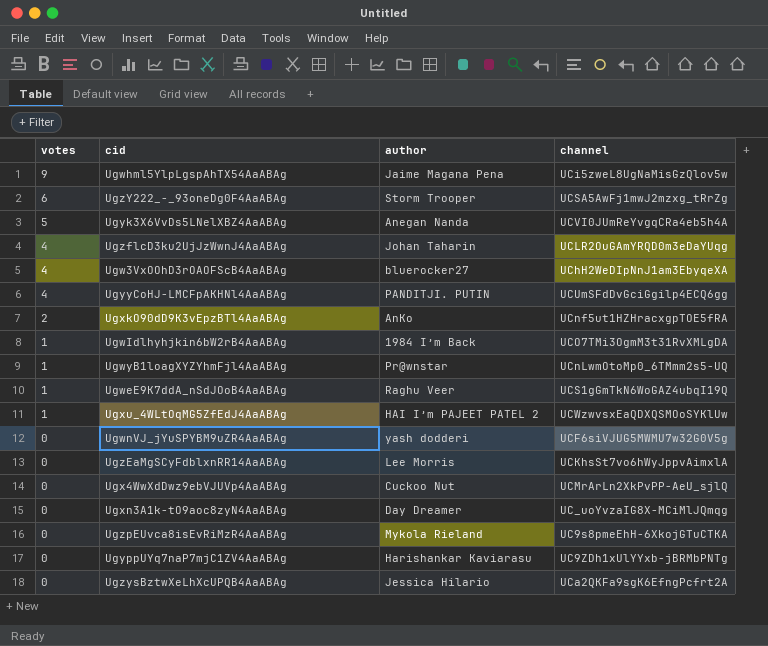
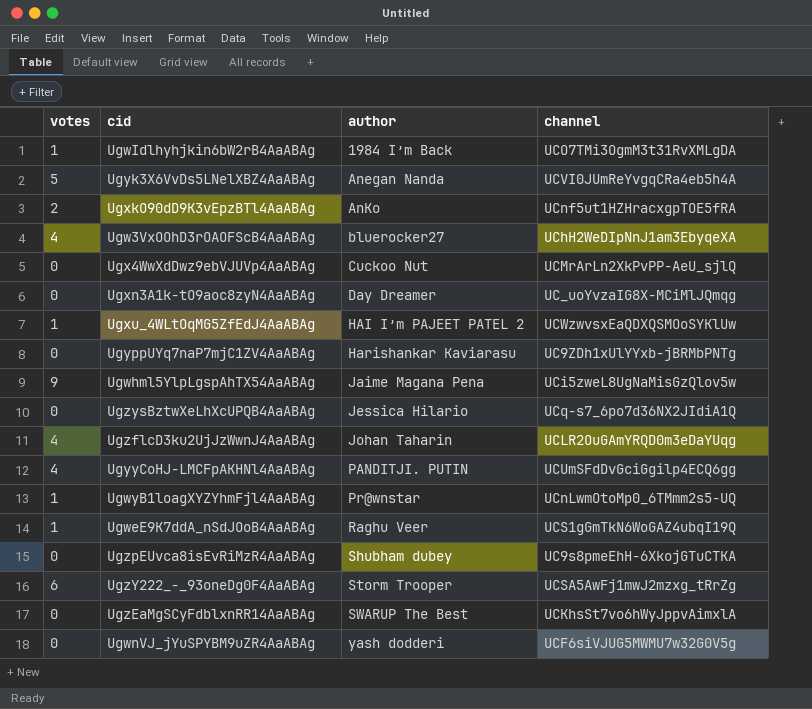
row order: votes descending -> author ascending
UgzysBztwXeLhXcUPQB4AaABAg | channel: UCa2QKFa9sgK6EfngPcfrt2A -> UCq-s7_6po7d36NX2JIdiA1Q
UgzpEUvca8isEvRiMzR4AaABAg | author: Mykola Rieland -> Shubham dubey
UgzEaMgSCyFdblxnRR14AaABAg | author: Lee Morris -> SWARUP The Best

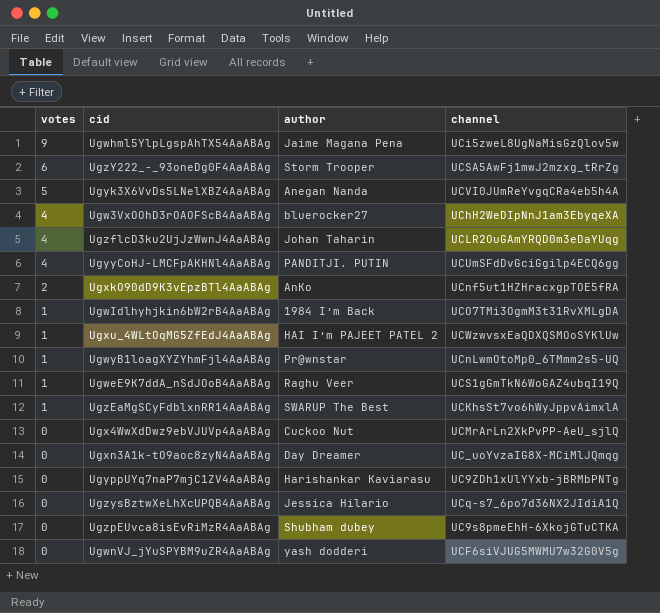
row order: author ascending -> votes descending
UgzEaMgSCyFdblxnRR14AaABAg | votes: 0 -> 1

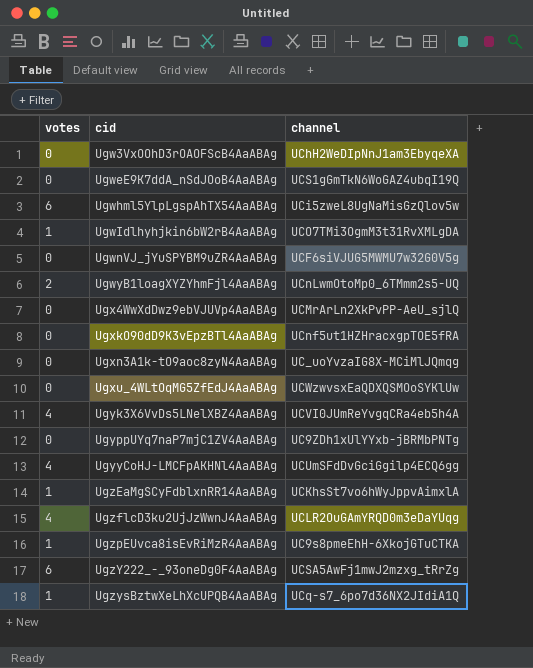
row order: votes descending -> cid ascending
column author | position: 3 -> none
Ugw3VxOOhD3rOAOFScB4AaABAg | votes: 4 -> 0
UgweE9K7ddA_nSdJOoB4AaABAg | votes: 1 -> 0
Ugwhml5YlpLgspAhTX54AaABAg | votes: 9 -> 6
UgwyB1loagXYZYhmFjl4AaABAg | votes: 1 -> 2
UgxkO90dD9K3vEpzBTl4AaABAg | votes: 2 -> 0
Ugxu_4WLtOqMG5ZfEdJ4AaABAg | votes: 1 -> 0
Ugyk3X6VvDs5LNelXBZ4AaABAg | votes: 5 -> 4
UgzpEUvca8isEvRiMzR4AaABAg | votes: 0 -> 1
UgzysBztwXeLhXcUPQB4AaABAg | votes: 0 -> 1

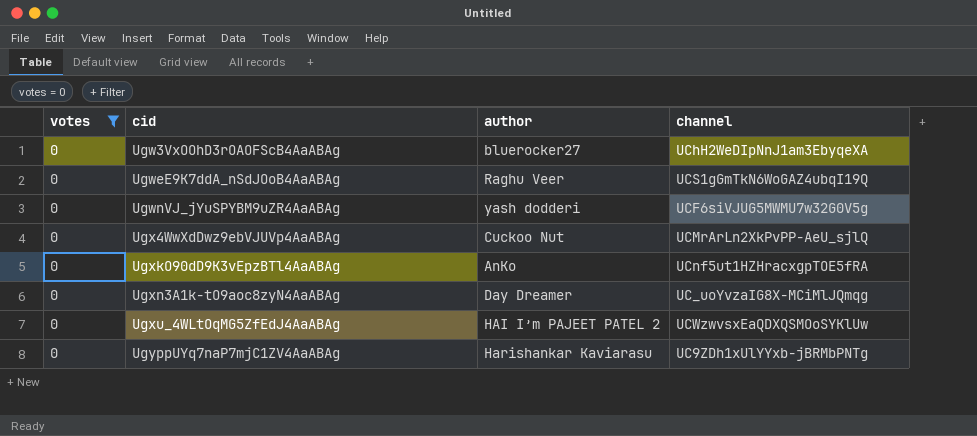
filter: none -> votes = 0
column author | position: none -> 3

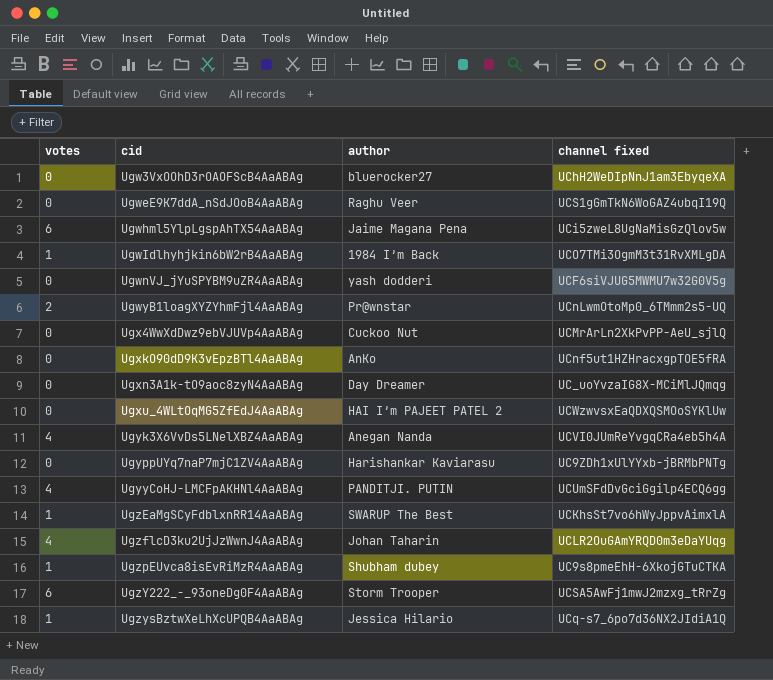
filter: votes = 0 -> none
column name: channel -> channel fixed

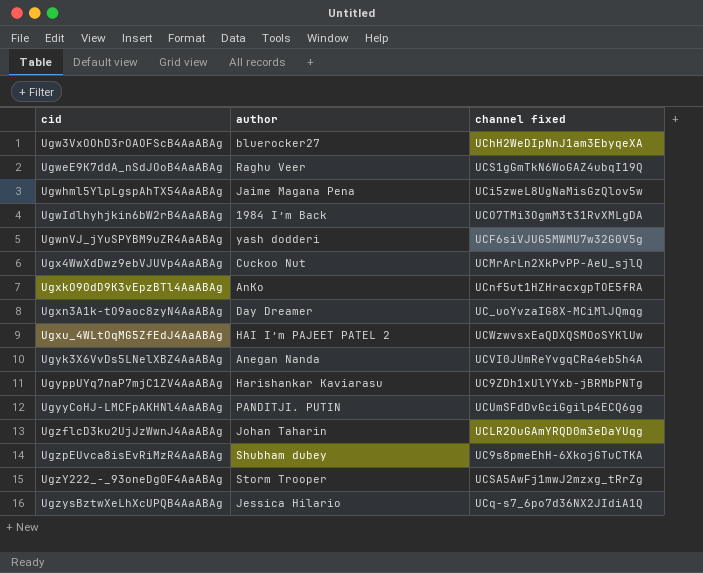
column votes | position: 1 -> none
row UgwyB1loagXYZYhmFjl4AaABAg: 2 | Pr@wnstar | UCnLwmOtoMp0_6TMmm2s5-UQ -> none
row UgzEaMgSCyFdblxnRR14AaABAg: 1 | SWARUP The Best | UCKhsSt7vo6hWyJppvAimxlA -> none

